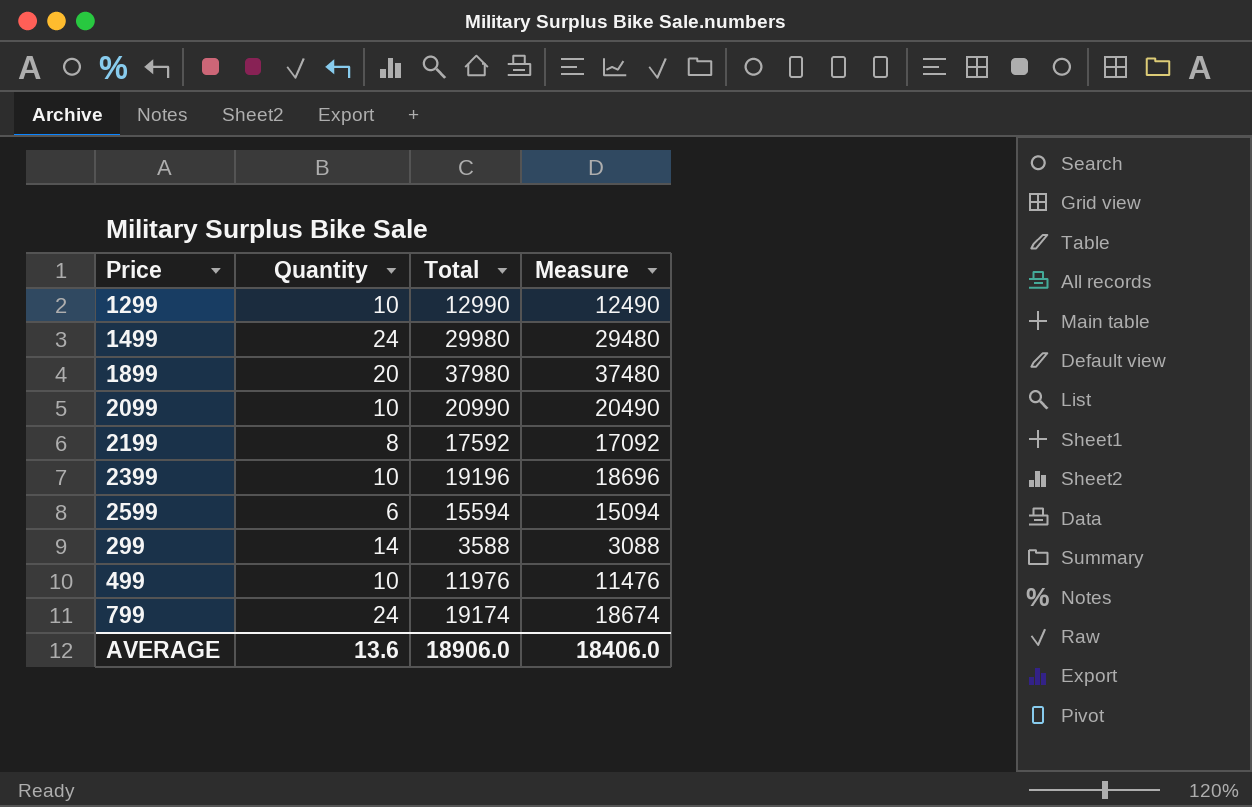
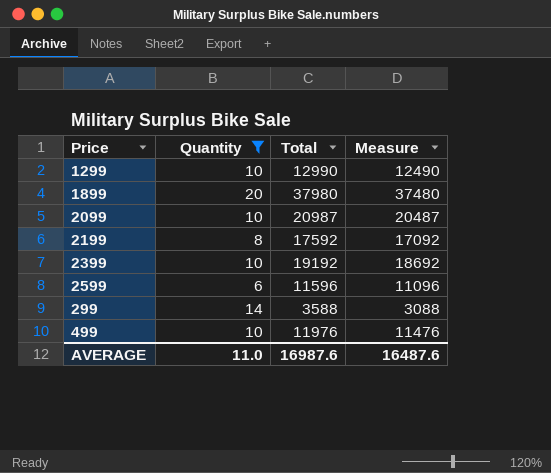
filter: none -> Quantity != 24
2099 | Total: 20990 -> 20987
2099 | Measure: 20490 -> 20487
2399 | Total: 19196 -> 19192
2399 | Measure: 18696 -> 18692
2599 | Total: 15594 -> 11596
2599 | Measure: 15094 -> 11096
AVERAGE | Quantity: 13.6 -> 11.0
AVERAGE | Total: 18906.0 -> 16987.6
AVERAGE | Measure: 18406.0 -> 16487.6

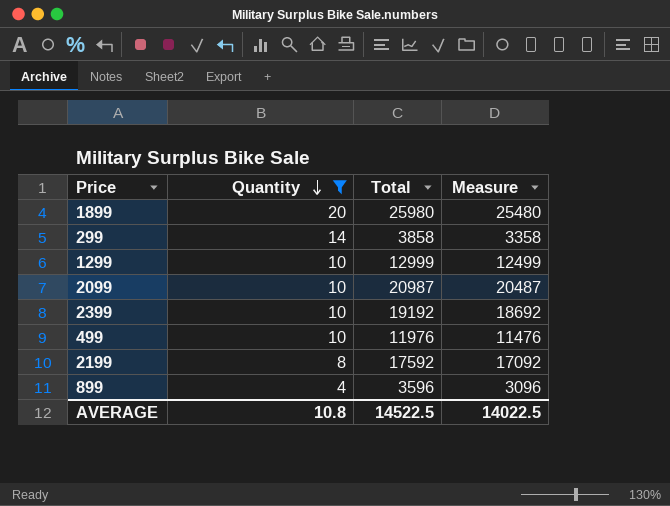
row order: none -> Quantity descending
row 2599: 6 | 11596 | 11096 -> none
1899 | Total: 37980 -> 25980
1899 | Measure: 37480 -> 25480
299 | Total: 3588 -> 3858
299 | Measure: 3088 -> 3358
1299 | Total: 12990 -> 12999
1299 | Measure: 12490 -> 12499
row 899: none -> 4 | 3596 | 3096
AVERAGE | Quantity: 11.0 -> 10.8
AVERAGE | Total: 16987.6 -> 14522.5
AVERAGE | Measure: 16487.6 -> 14022.5

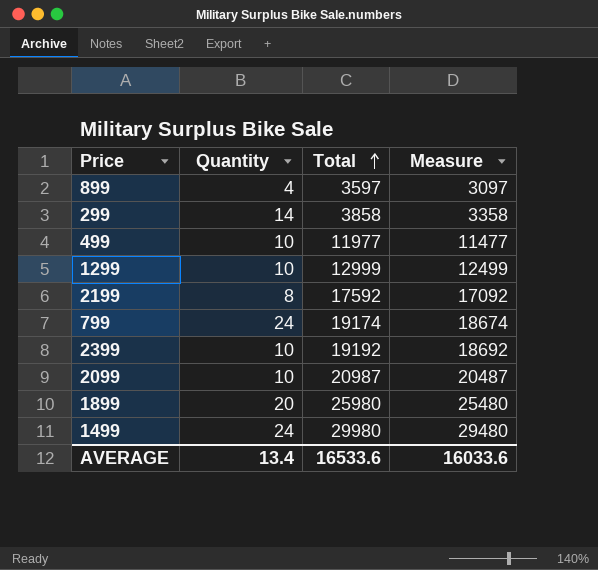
filter: Quantity != 24 -> none
row order: Quantity descending -> Total ascending
899 | Total: 3596 -> 3597
899 | Measure: 3096 -> 3097
499 | Total: 11976 -> 11977
499 | Measure: 11476 -> 11477
AVERAGE | Quantity: 10.8 -> 13.4
AVERAGE | Total: 14522.5 -> 16533.6
AVERAGE | Measure: 14022.5 -> 16033.6

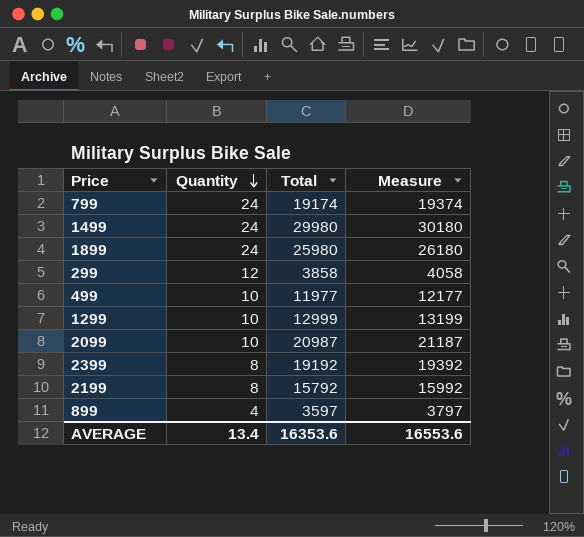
row order: Total ascending -> Quantity descending
column Measure | formula: [Total] - 500 -> [Total] + 200
1899 | Quantity: 20 -> 24
299 | Quantity: 14 -> 12
2399 | Quantity: 10 -> 8
2199 | Total: 17592 -> 15792
AVERAGE | Total: 16533.6 -> 16353.6
AVERAGE | Measure: 16033.6 -> 16553.6

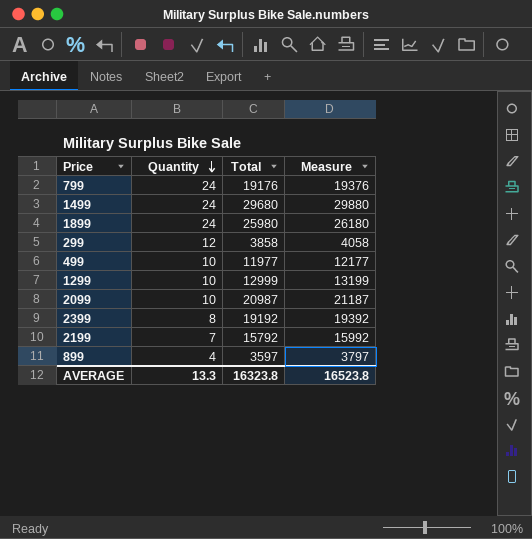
799 | Total: 19174 -> 19176
799 | Measure: 19374 -> 19376
1499 | Total: 29980 -> 29680
1499 | Measure: 30180 -> 29880
2199 | Quantity: 8 -> 7
AVERAGE | Quantity: 13.4 -> 13.3
AVERAGE | Total: 16353.6 -> 16323.8
AVERAGE | Measure: 16553.6 -> 16523.8

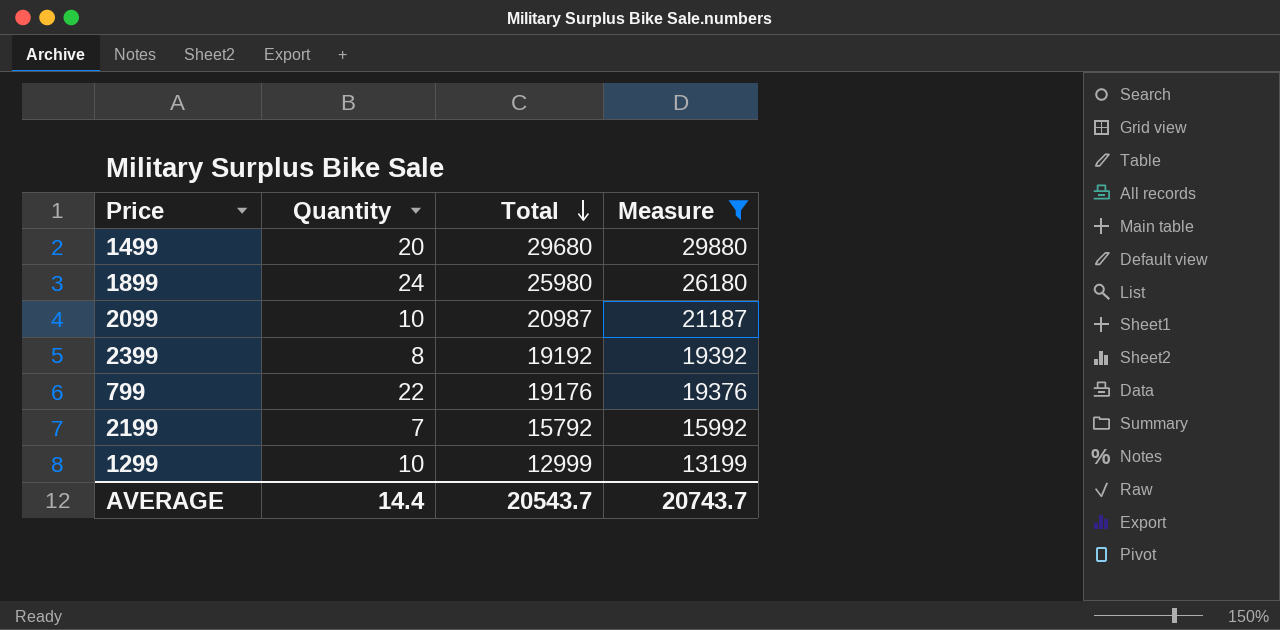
filter: none -> Measure >= 13199
row order: Quantity descending -> Total descending
1499 | Quantity: 24 -> 20
799 | Quantity: 24 -> 22
AVERAGE | Quantity: 13.3 -> 14.4
AVERAGE | Total: 16323.8 -> 20543.7
AVERAGE | Measure: 16523.8 -> 20743.7

